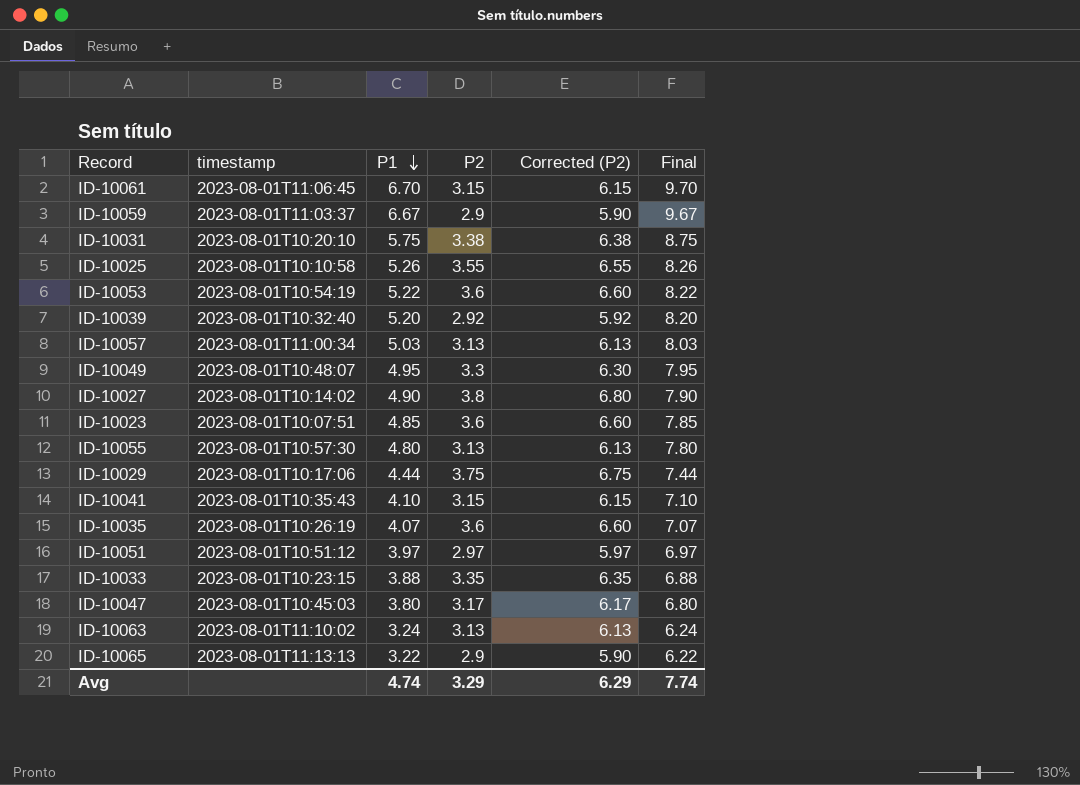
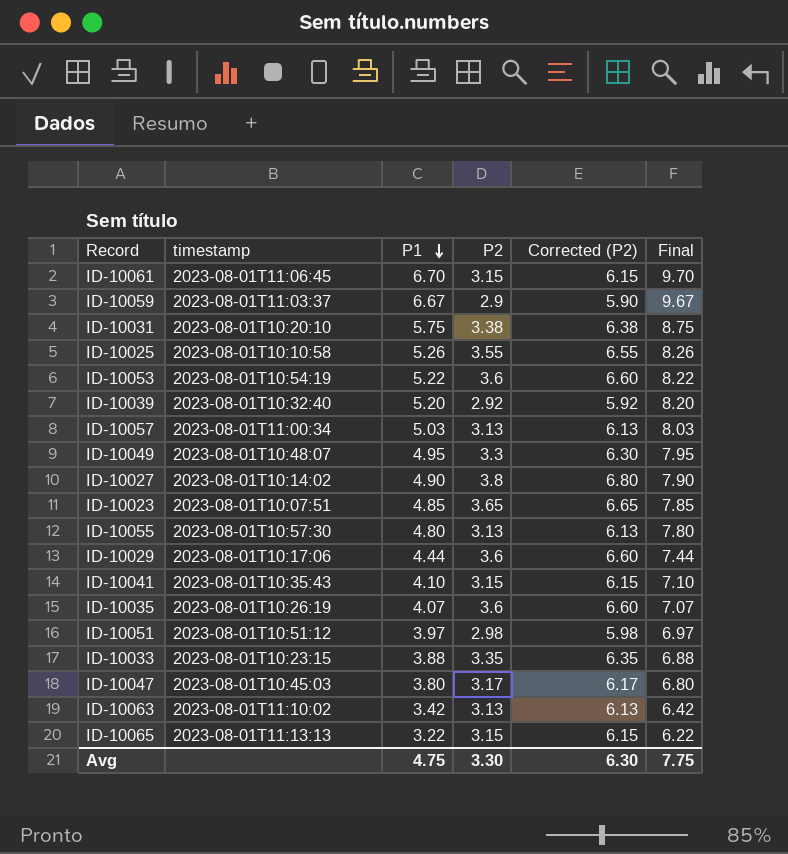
ID-10023 | P2: 3.6 -> 3.65
ID-10023 | Corrected (P2): 6.60 -> 6.65
ID-10029 | P2: 3.75 -> 3.6
ID-10029 | Corrected (P2): 6.75 -> 6.60
ID-10051 | P2: 2.97 -> 2.98
ID-10051 | Corrected (P2): 5.97 -> 5.98
ID-10063 | P1: 3.24 -> 3.42
ID-10063 | Final: 6.24 -> 6.42
ID-10065 | P2: 2.9 -> 3.15
ID-10065 | Corrected (P2): 5.90 -> 6.15
Avg | P1: 4.74 -> 4.75
Avg | P2: 3.29 -> 3.30
Avg | Corrected (P2): 6.29 -> 6.30
Avg | Final: 7.74 -> 7.75

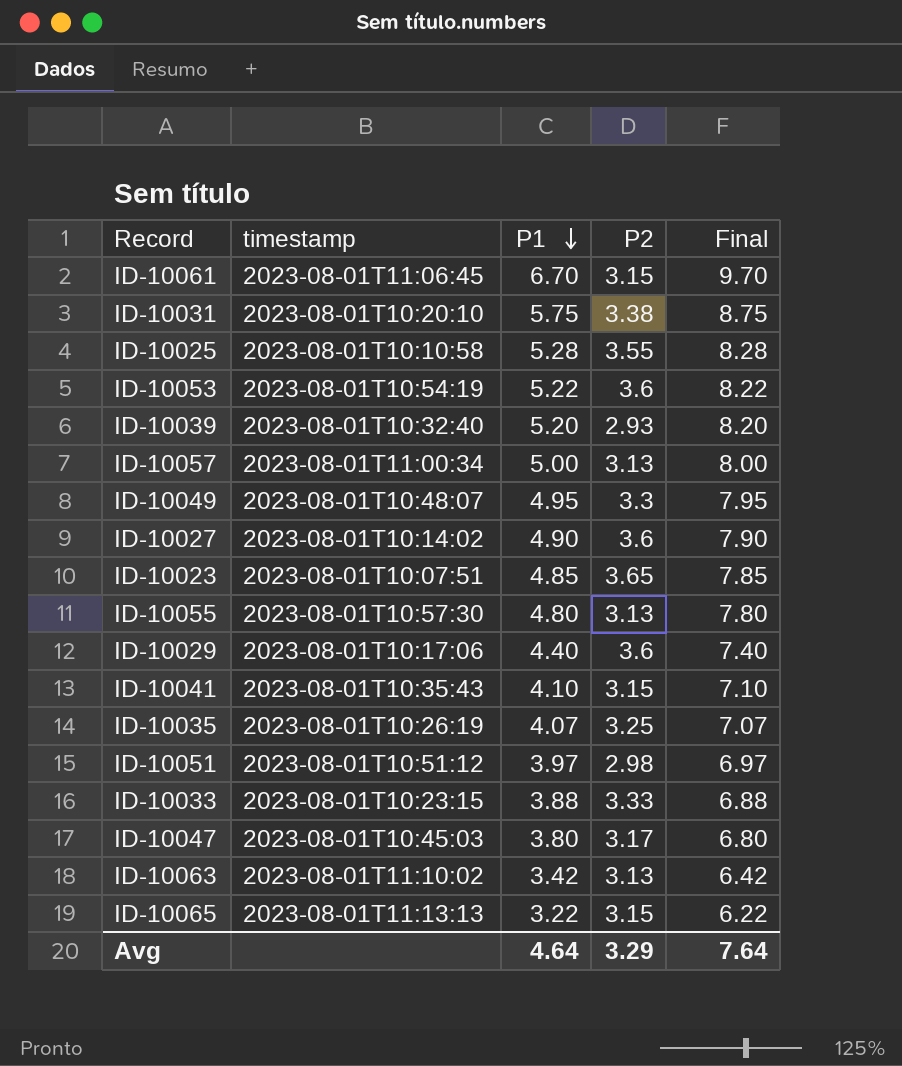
column Corrected (P2) | formula: [P2] + 3 -> none
row ID-10059: 2023-08-01T11:03:37 | 6.67 | 2.9 | 5.90 | 9.67 -> none
ID-10025 | P1: 5.26 -> 5.28
ID-10025 | Final: 8.26 -> 8.28
ID-10039 | P2: 2.92 -> 2.93
ID-10057 | P1: 5.03 -> 5.00
ID-10057 | Final: 8.03 -> 8.00
ID-10027 | P2: 3.8 -> 3.6
ID-10029 | P1: 4.44 -> 4.40
ID-10029 | Final: 7.44 -> 7.40
ID-10035 | P2: 3.6 -> 3.25
ID-10033 | P2: 3.35 -> 3.33
Avg | P1: 4.75 -> 4.64
Avg | P2: 3.30 -> 3.29
Avg | Final: 7.75 -> 7.64

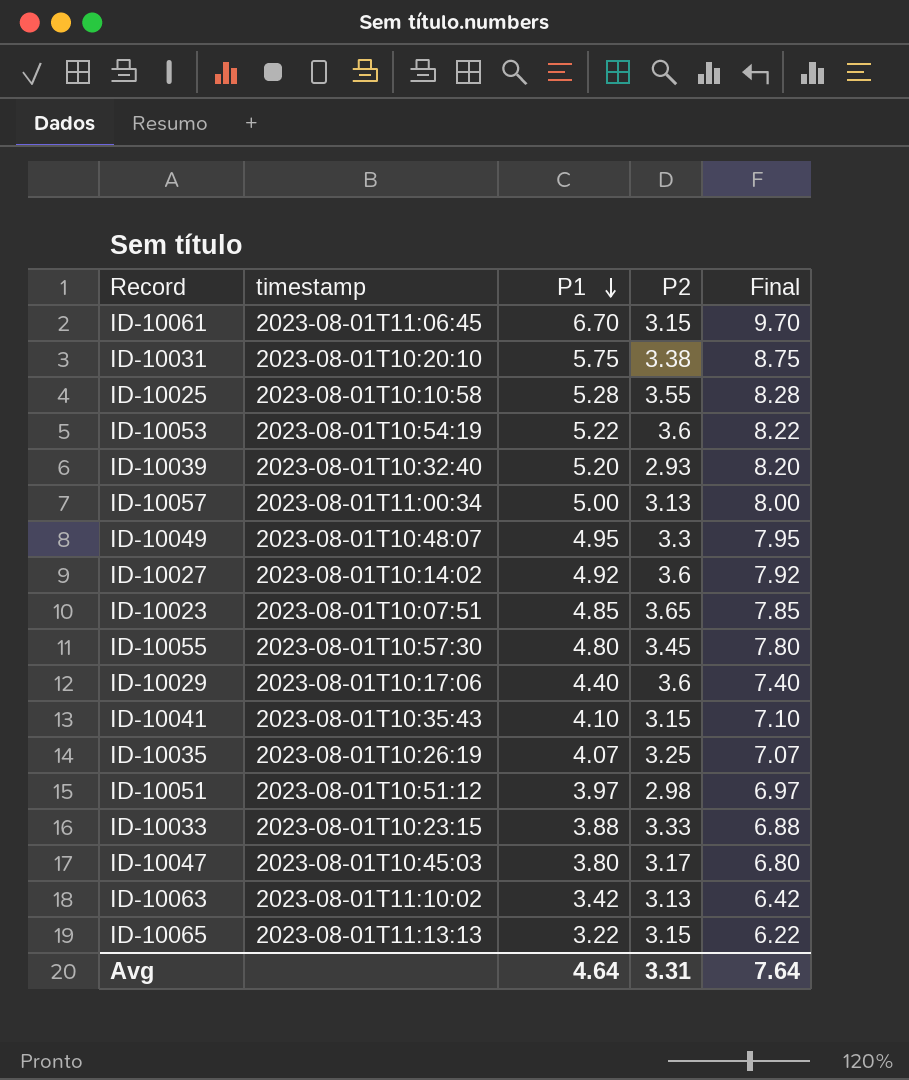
ID-10027 | P1: 4.90 -> 4.92
ID-10027 | Final: 7.90 -> 7.92
ID-10055 | P2: 3.13 -> 3.45
Avg | P2: 3.29 -> 3.31

